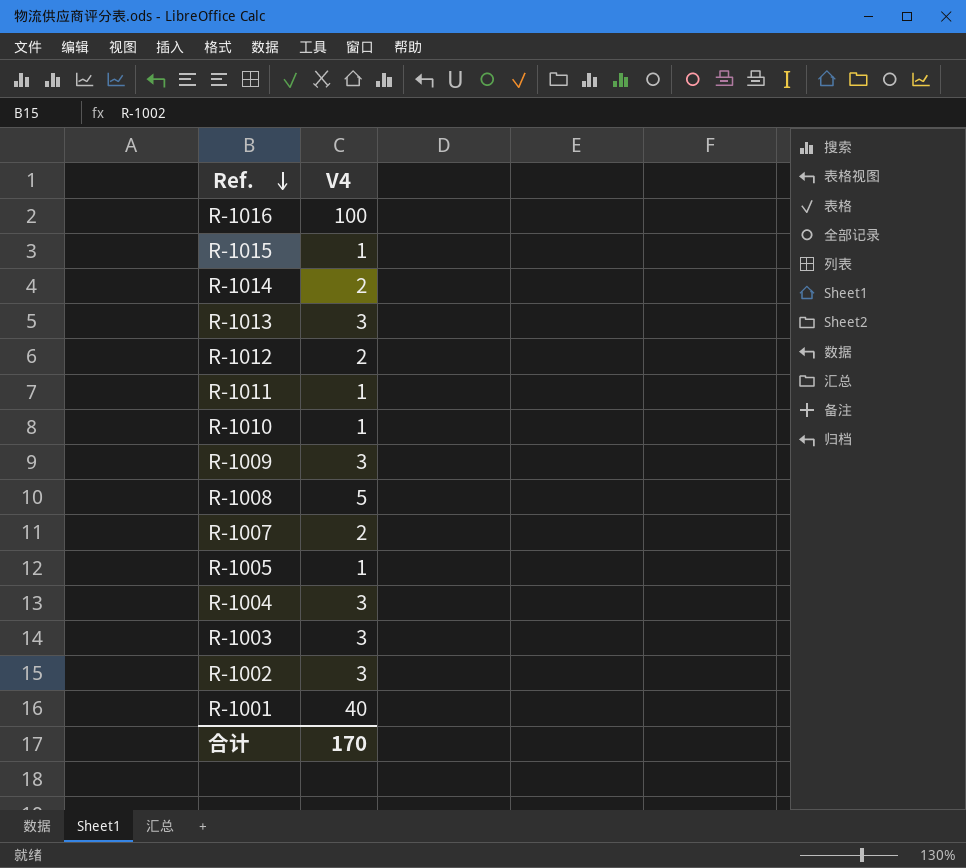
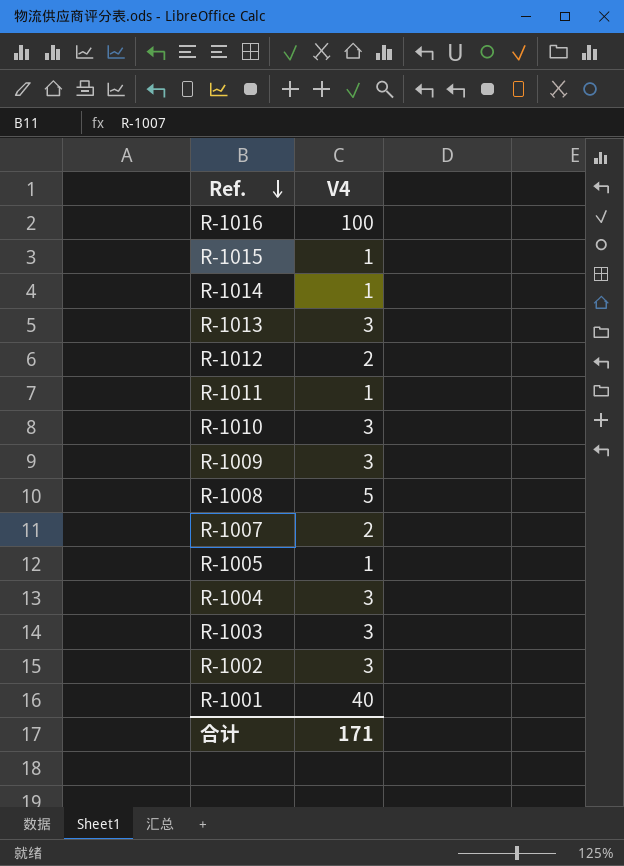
R-1014 | V4: 2 -> 1
R-1010 | V4: 1 -> 3
合计 | V4: 170 -> 171

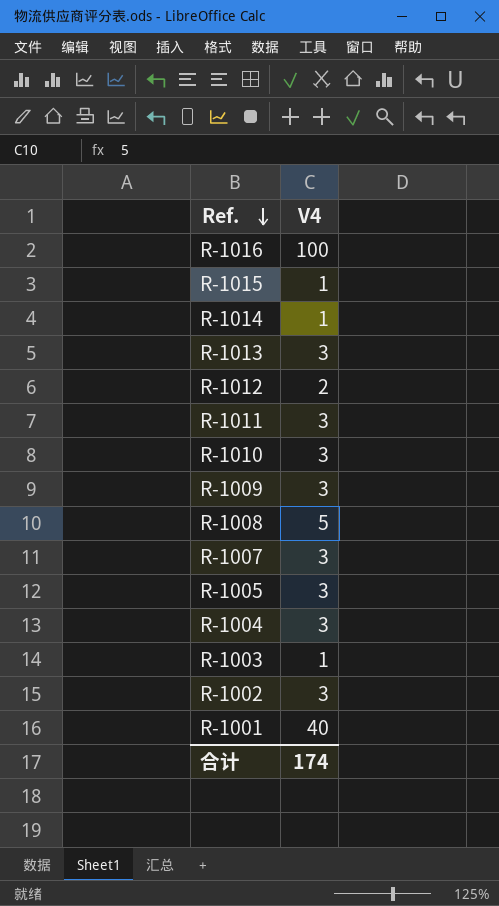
R-1011 | V4: 1 -> 3
R-1007 | V4: 2 -> 3
R-1005 | V4: 1 -> 3
R-1003 | V4: 3 -> 1
合计 | V4: 171 -> 174

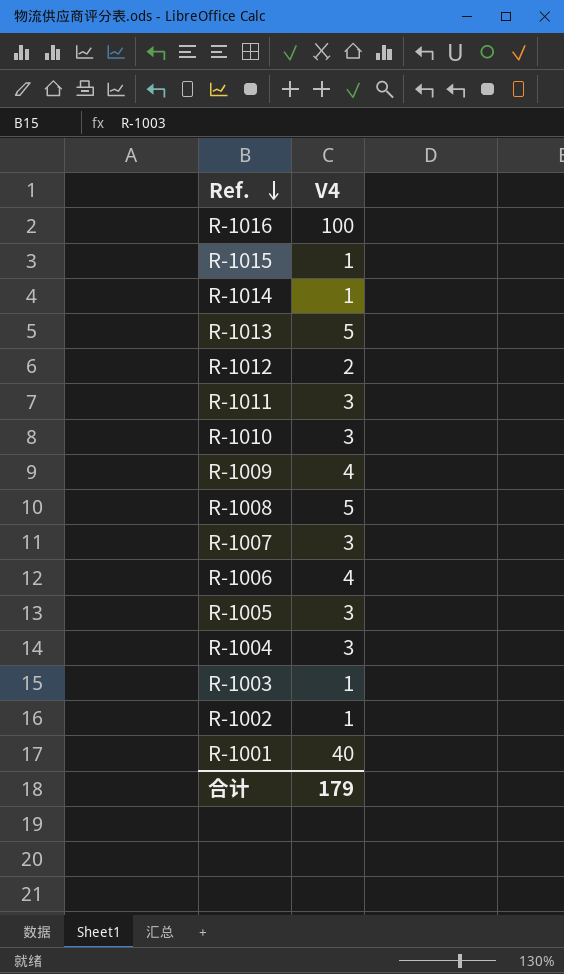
R-1013 | V4: 3 -> 5
R-1009 | V4: 3 -> 4
row R-1006: none -> 4
R-1002 | V4: 3 -> 1
合计 | V4: 174 -> 179

